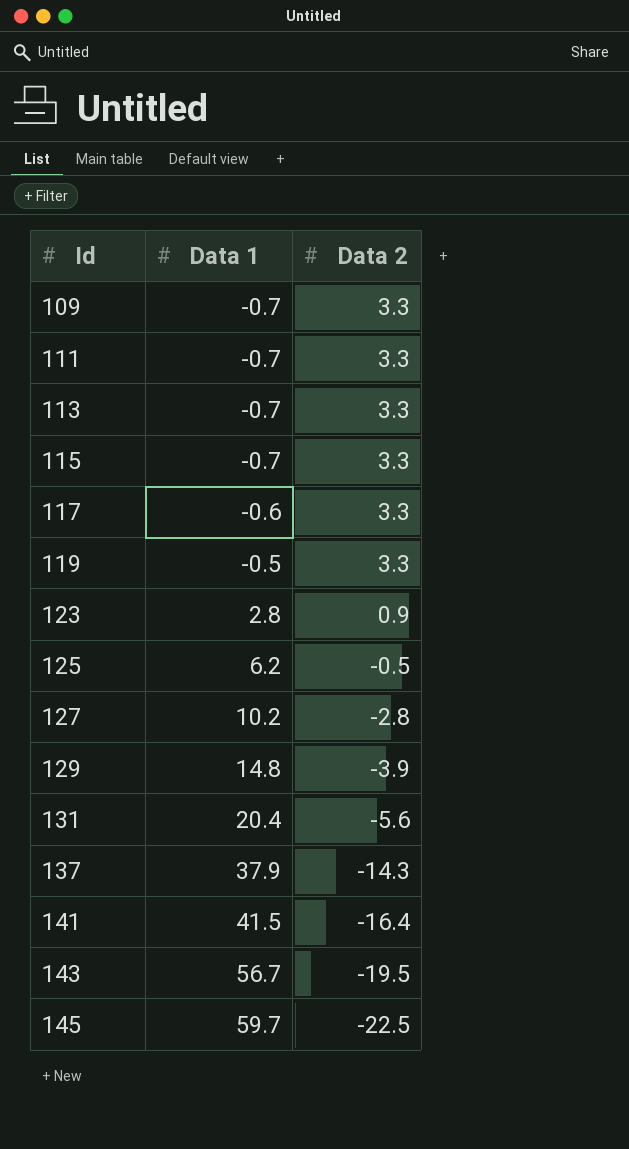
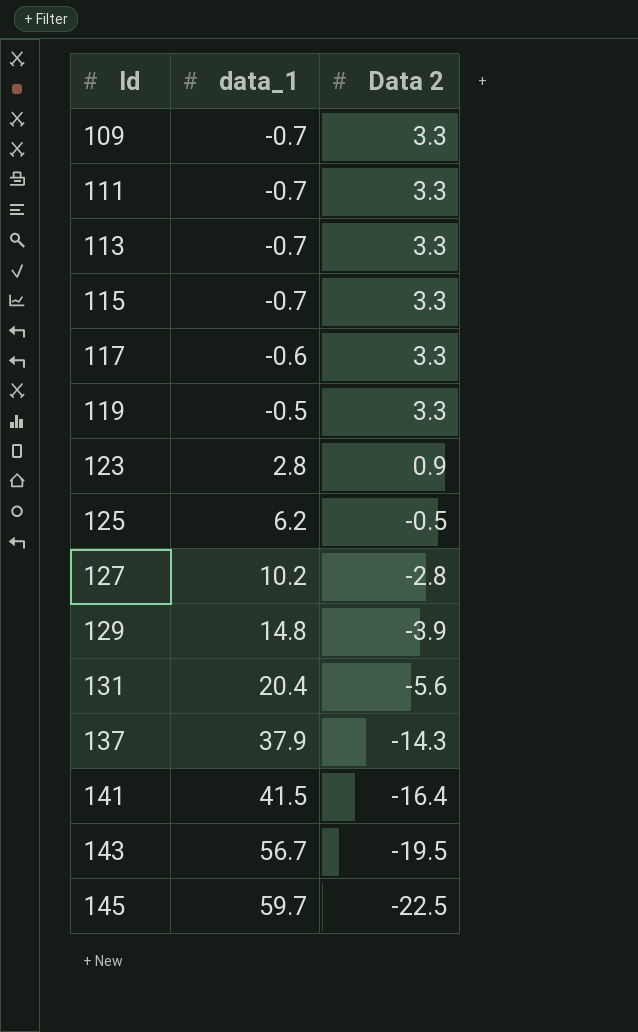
column name: Data 1 -> data_1

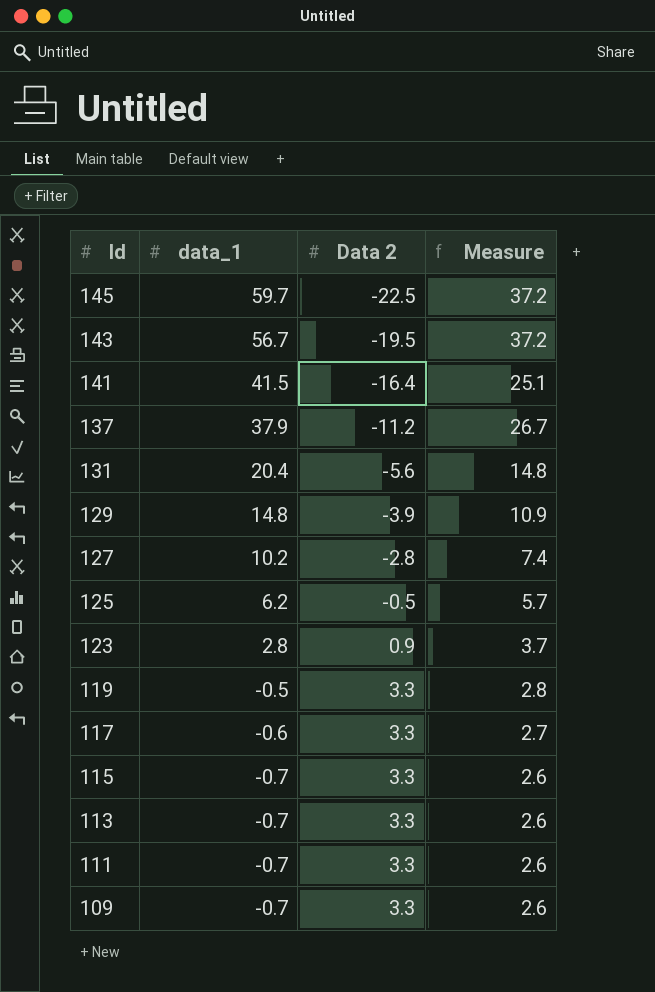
row order: Id ascending -> Id descending
column Measure | formula: none -> [data_1] + [Data 2]
137 | Data 2: -14.3 -> -11.2

